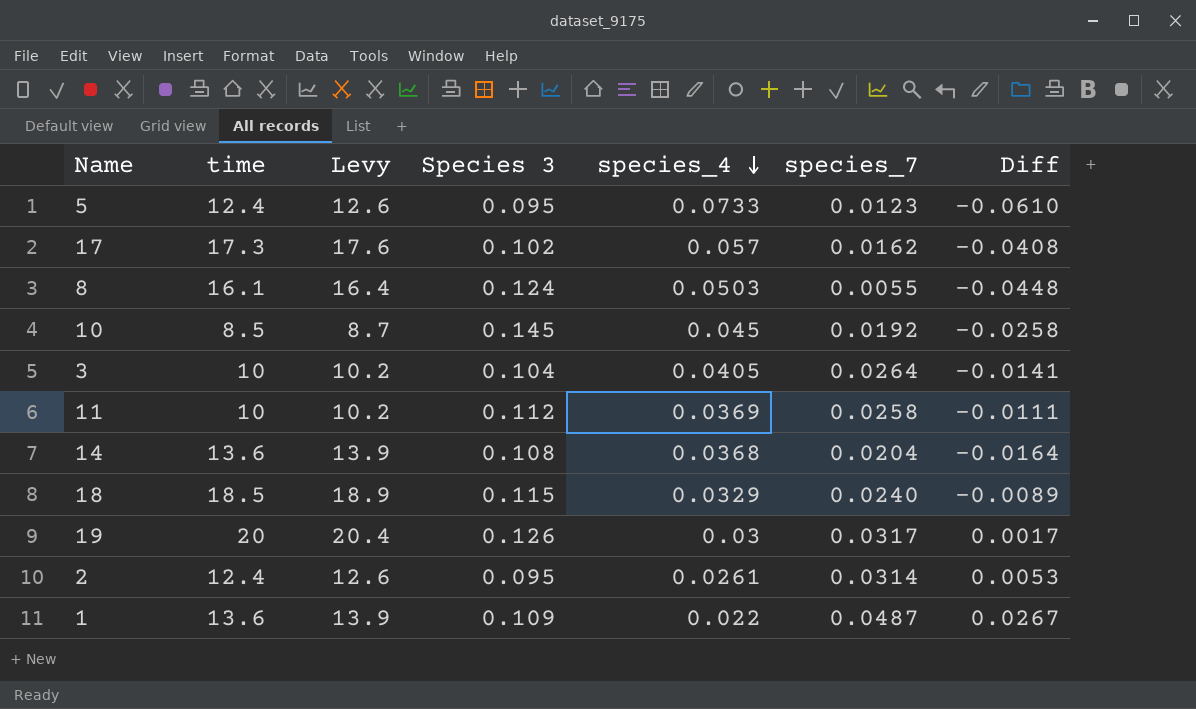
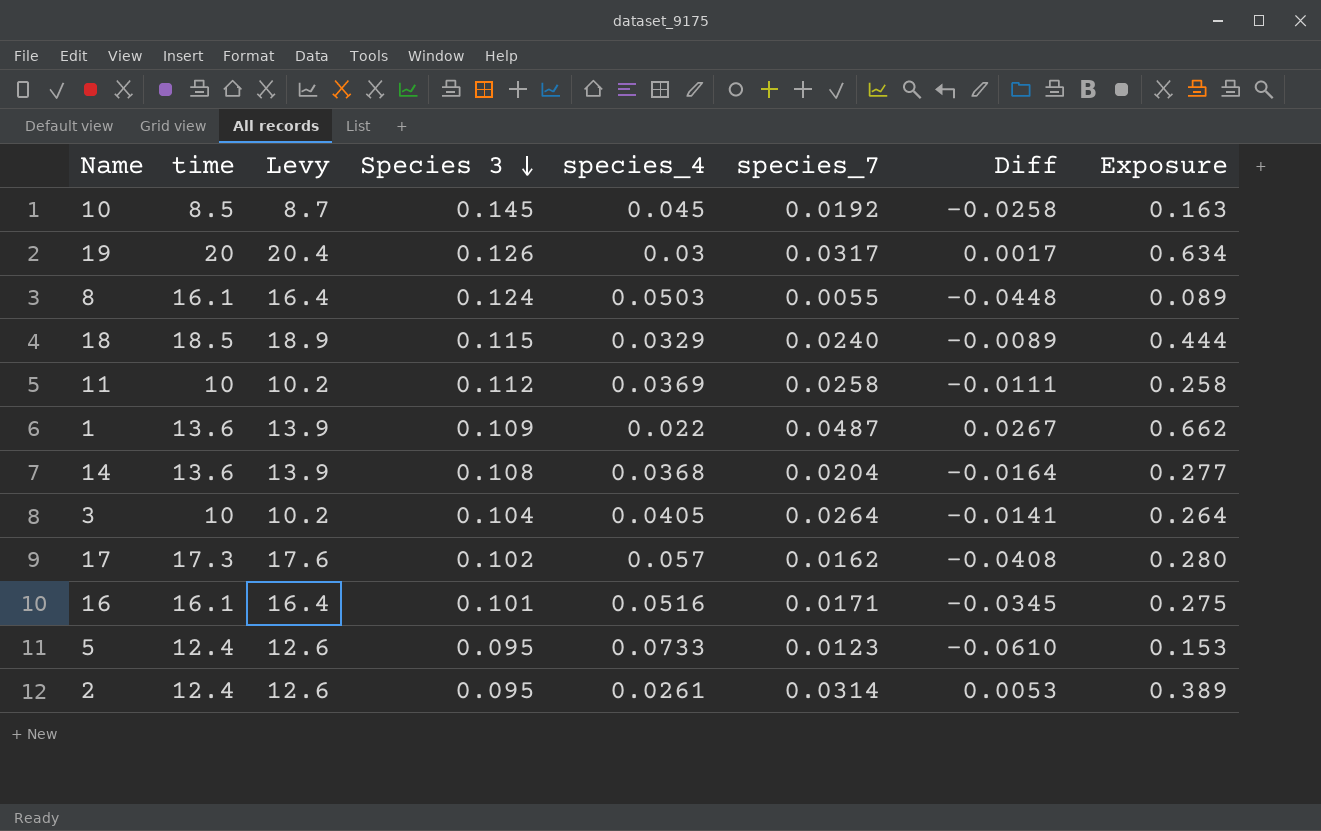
row order: species_4 descending -> Species 3 descending
column Exposure | formula: none -> [time] * [species_7]
row 16: none -> 16.1 | 16.4 | 0.101 | 0.0516 | 0.0171 | -0.0345 | 0.275

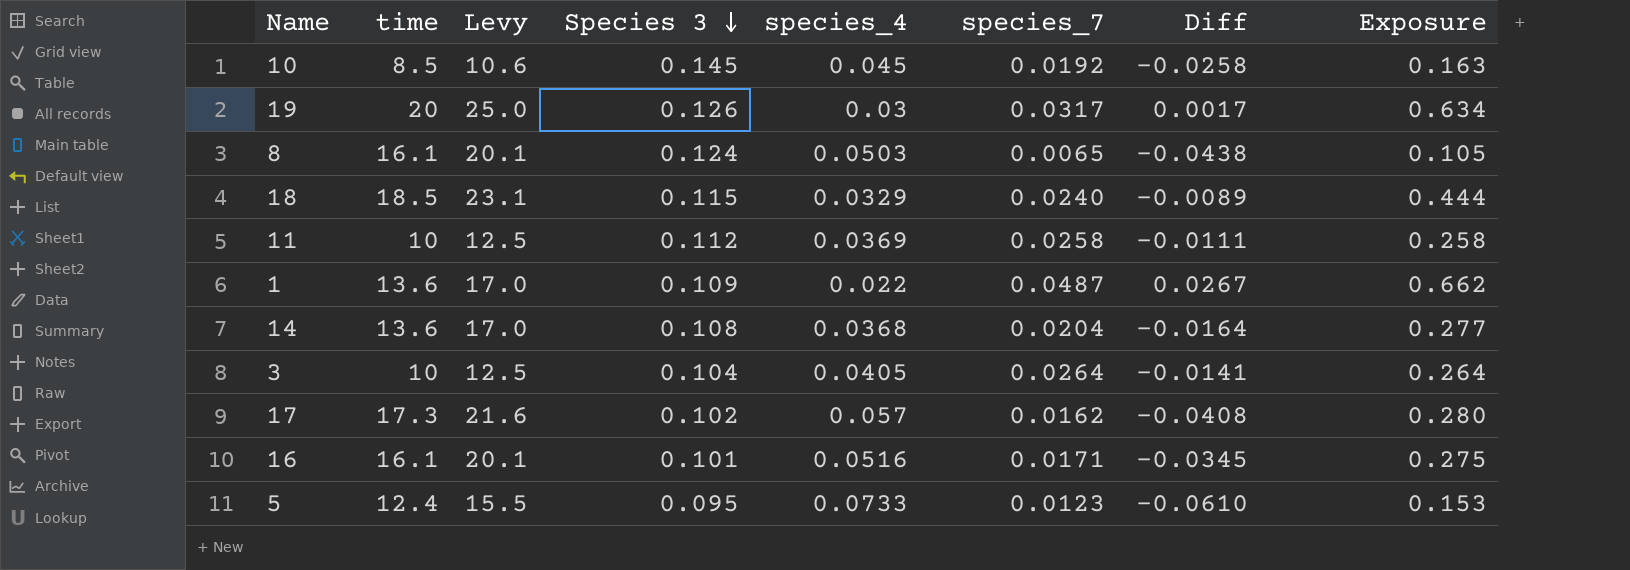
column Levy | formula: [time] * 1.02 -> [time] * 1.25
row 2: 12.4 | 12.6 | 0.095 | 0.0261 | 0.0314 | 0.0053 | 0.389 -> none
8 | species_7: 0.0055 -> 0.0065
8 | Diff: -0.0448 -> -0.0438
8 | Exposure: 0.089 -> 0.105

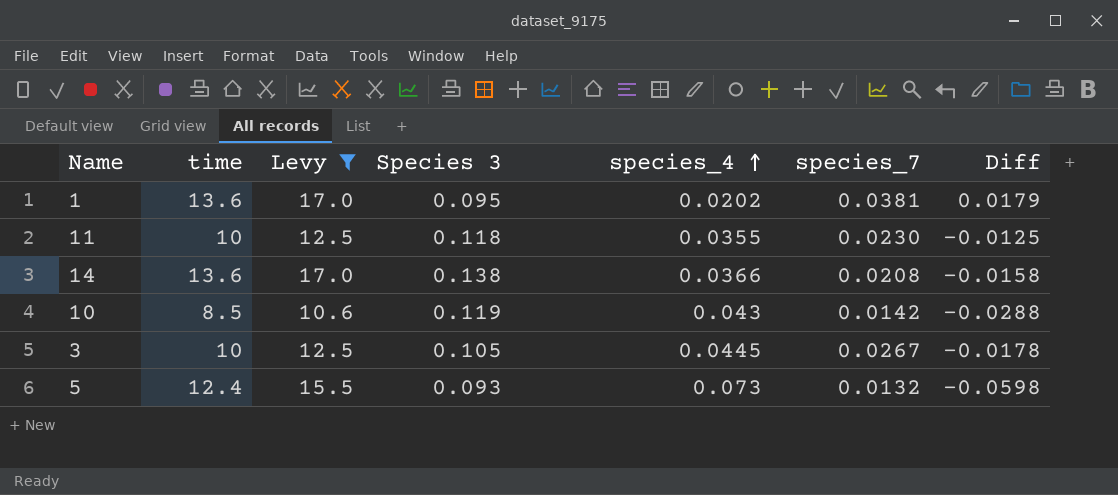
filter: none -> Levy <= 17.0
row order: Species 3 descending -> species_4 ascending
column Exposure | formula: [time] * [species_7] -> none
1 | Species 3: 0.109 -> 0.095
1 | species_4: 0.022 -> 0.0202
1 | species_7: 0.0487 -> 0.0381
1 | Diff: 0.0267 -> 0.0179
11 | Species 3: 0.112 -> 0.118
11 | species_4: 0.0369 -> 0.0355
11 | species_7: 0.0258 -> 0.0230
11 | Diff: -0.0111 -> -0.0125
14 | Species 3: 0.108 -> 0.138
14 | species_4: 0.0368 -> 0.0366
14 | species_7: 0.0204 -> 0.0208
14 | Diff: -0.0164 -> -0.0158
10 | Species 3: 0.145 -> 0.119
10 | species_4: 0.045 -> 0.043
10 | species_7: 0.0192 -> 0.0142
10 | Diff: -0.0258 -> -0.0288
3 | Species 3: 0.104 -> 0.105
3 | species_4: 0.0405 -> 0.0445
3 | species_7: 0.0264 -> 0.0267
3 | Diff: -0.0141 -> -0.0178
5 | Species 3: 0.095 -> 0.093
5 | species_4: 0.0733 -> 0.073
5 | species_7: 0.0123 -> 0.0132
5 | Diff: -0.0610 -> -0.0598

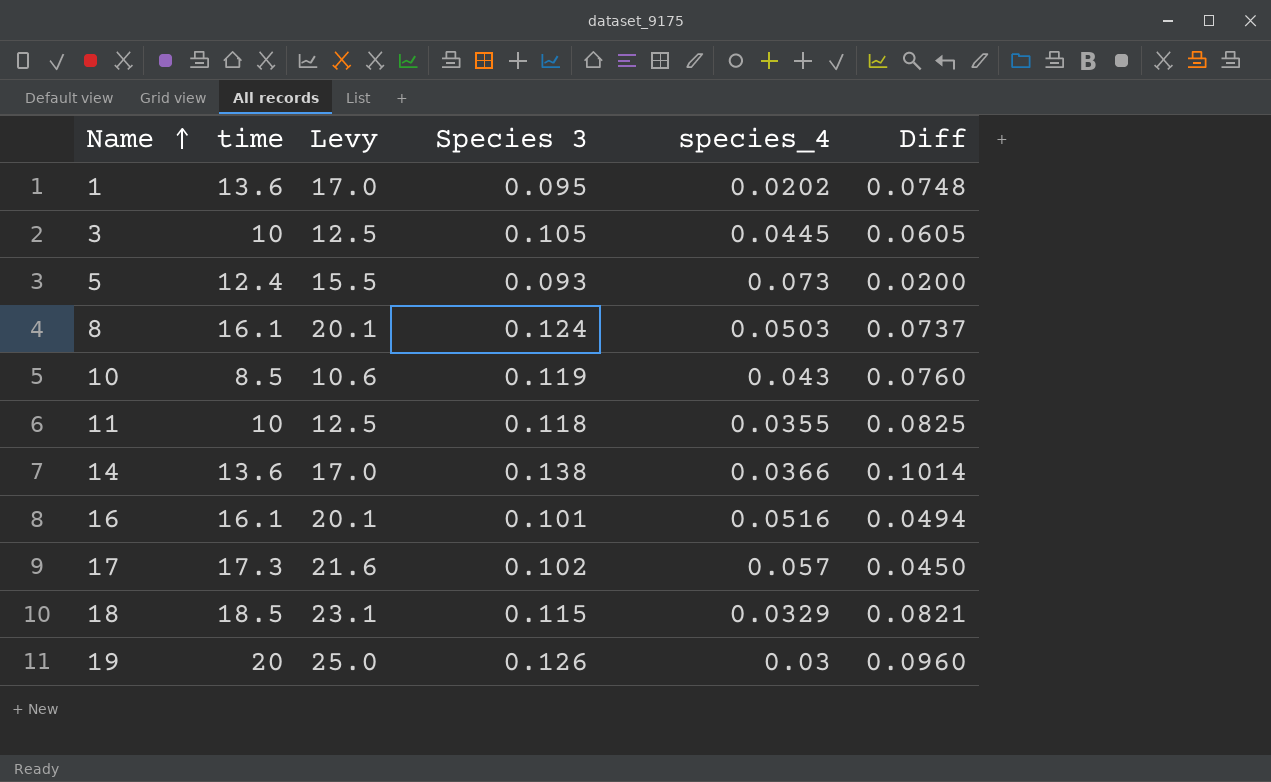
filter: Levy <= 17.0 -> none
row order: species_4 ascending -> Name ascending
column species_7 | position: 6 -> none
column Diff | formula: [species_7] - [species_4] -> [Species 3] - [species_4]

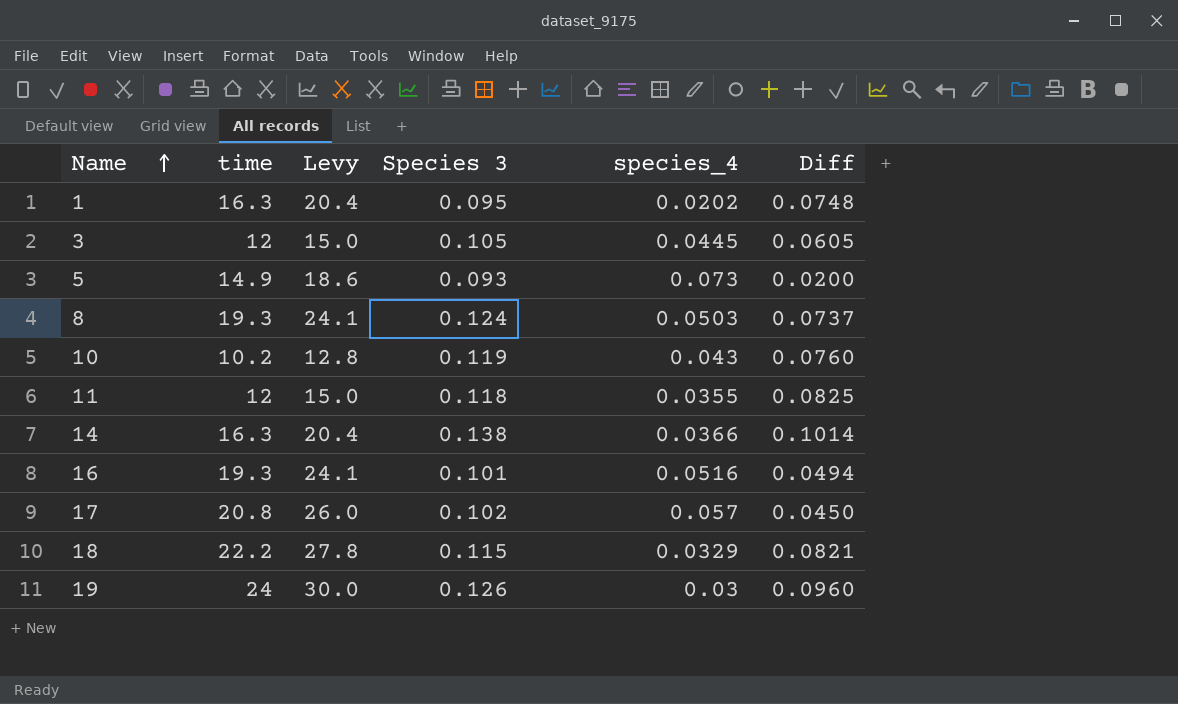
1 | time: 13.6 -> 16.3
1 | Levy: 17.0 -> 20.4
3 | time: 10 -> 12
3 | Levy: 12.5 -> 15.0
5 | time: 12.4 -> 14.9
5 | Levy: 15.5 -> 18.6
8 | time: 16.1 -> 19.3
8 | Levy: 20.1 -> 24.1
10 | time: 8.5 -> 10.2
10 | Levy: 10.6 -> 12.8
11 | time: 10 -> 12
11 | Levy: 12.5 -> 15.0
14 | time: 13.6 -> 16.3
14 | Levy: 17.0 -> 20.4
16 | time: 16.1 -> 19.3
16 | Levy: 20.1 -> 24.1
17 | time: 17.3 -> 20.8
17 | Levy: 21.6 -> 26.0
18 | time: 18.5 -> 22.2
18 | Levy: 23.1 -> 27.8
19 | time: 20 -> 24
19 | Levy: 25.0 -> 30.0

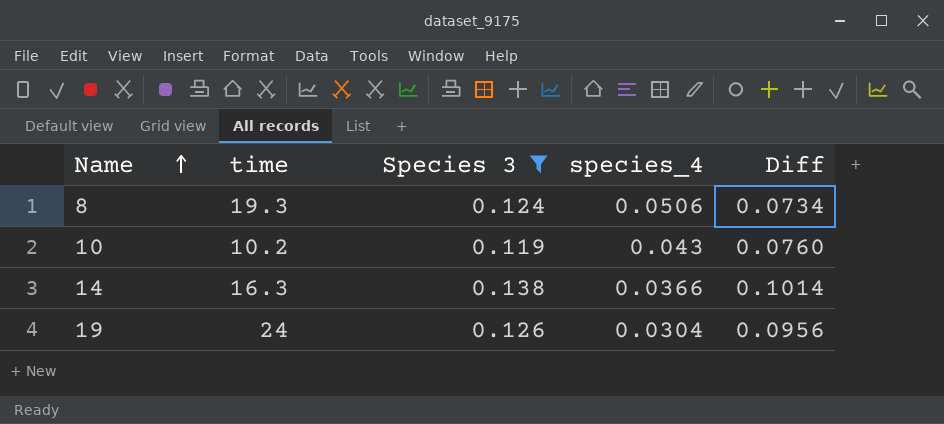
filter: none -> Species 3 >= 0.119
column Levy | formula: [time] * 1.25 -> none
8 | species_4: 0.0503 -> 0.0506
8 | Diff: 0.0737 -> 0.0734
19 | species_4: 0.03 -> 0.0304
19 | Diff: 0.0960 -> 0.0956

